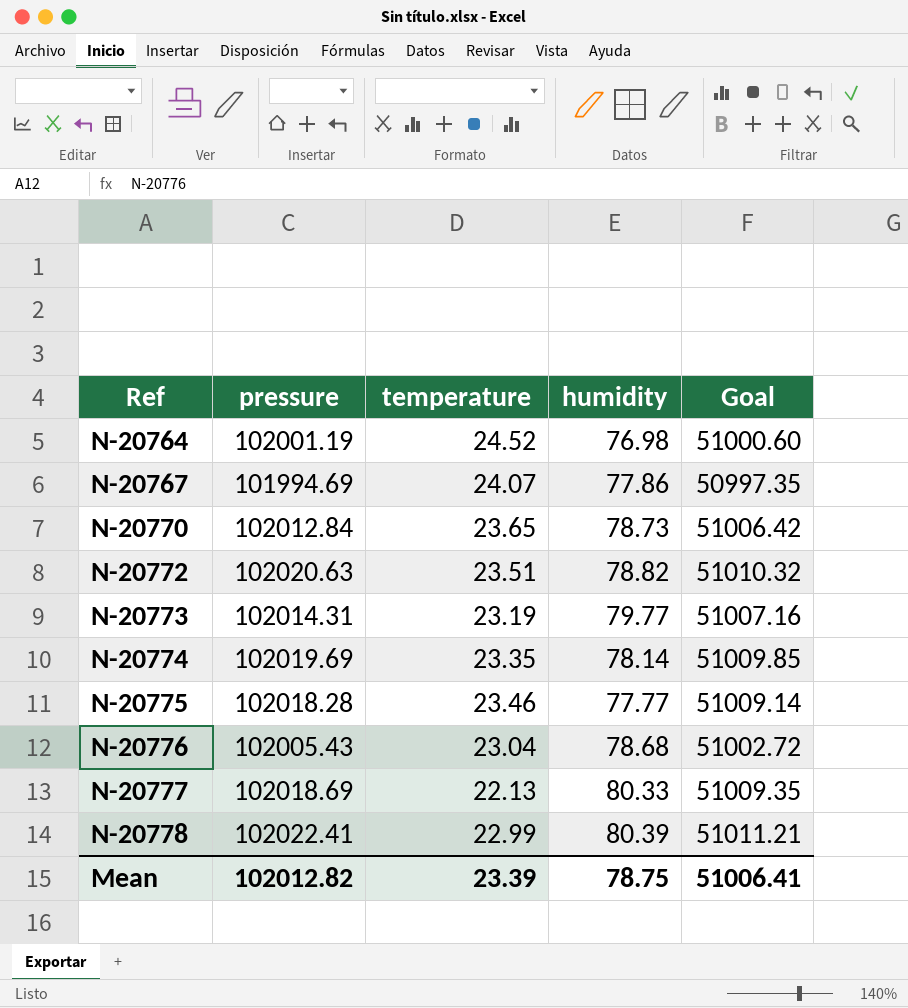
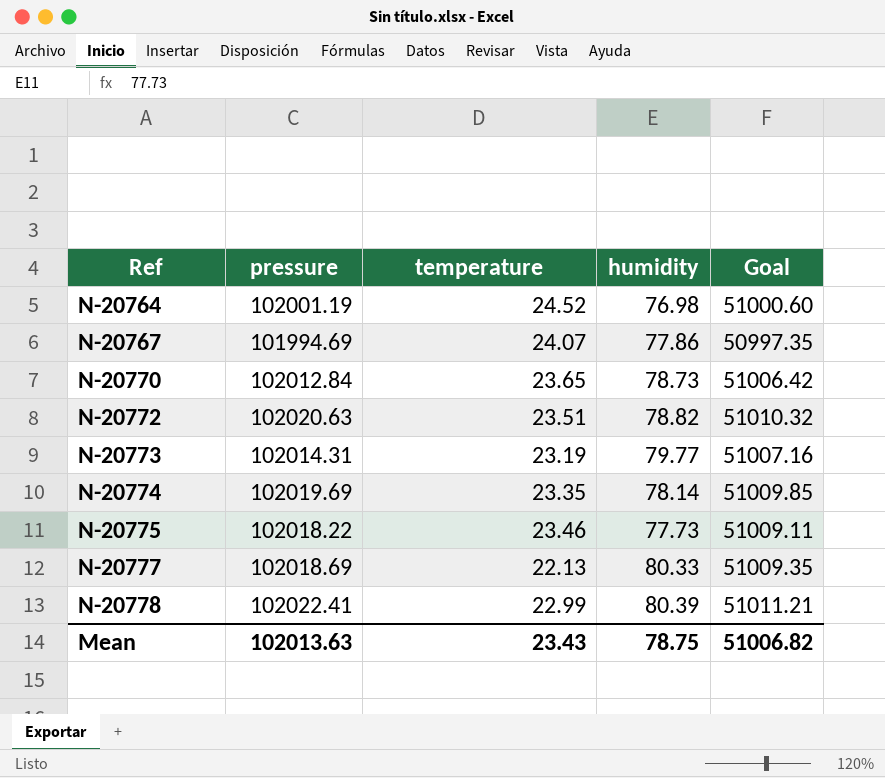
row N-20776: 102005.43 | 23.04 | 78.68 | 51002.72 -> none
N-20775 | pressure: 102018.28 -> 102018.22
N-20775 | humidity: 77.77 -> 77.73
N-20775 | Goal: 51009.14 -> 51009.11
Mean | pressure: 102012.82 -> 102013.63
Mean | temperature: 23.39 -> 23.43
Mean | Goal: 51006.41 -> 51006.82

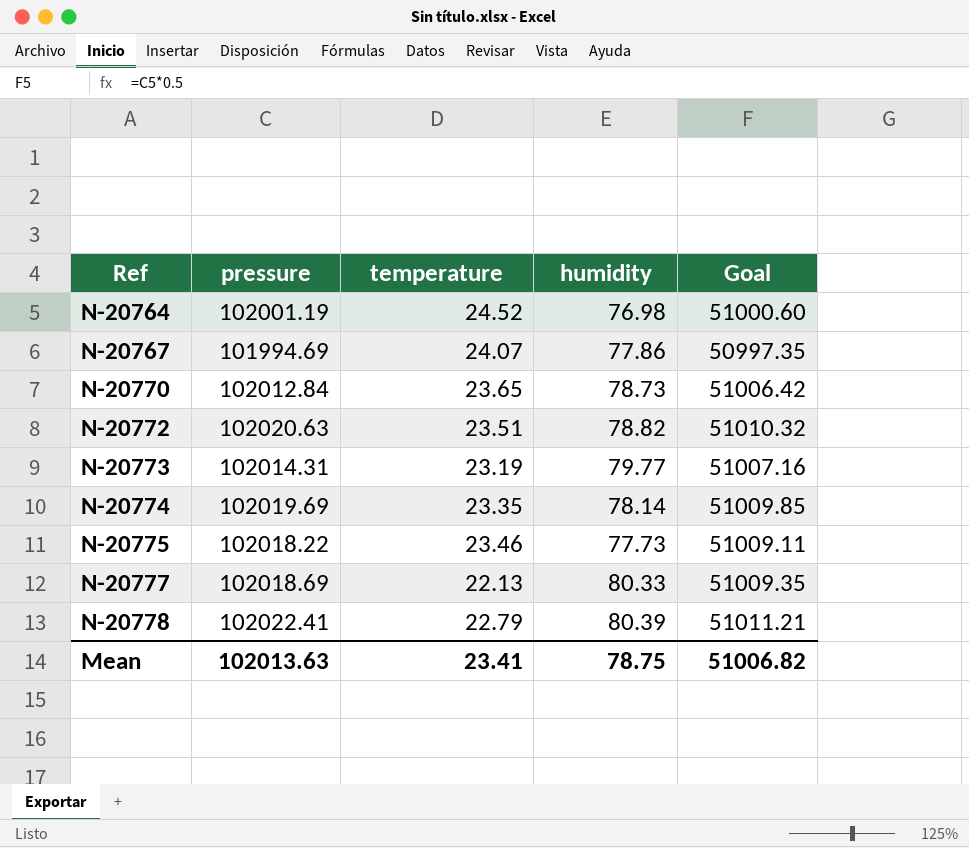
N-20778 | temperature: 22.99 -> 22.79
Mean | temperature: 23.43 -> 23.41

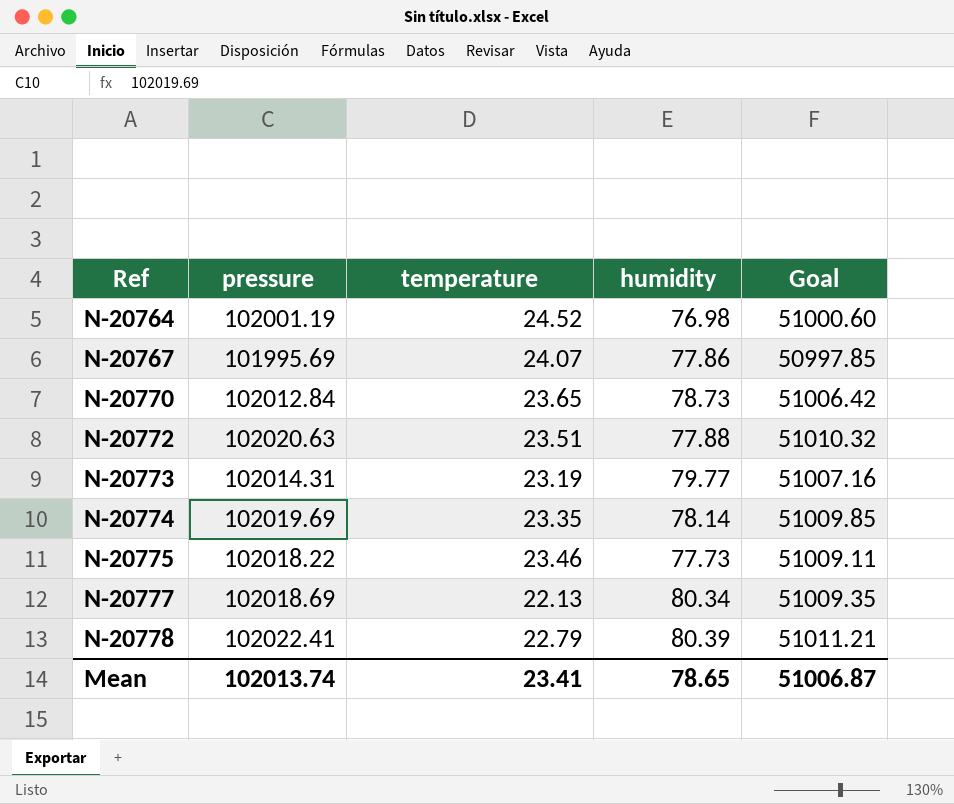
N-20767 | pressure: 101994.69 -> 101995.69
N-20767 | Goal: 50997.35 -> 50997.85
N-20772 | humidity: 78.82 -> 77.88
N-20777 | humidity: 80.33 -> 80.34
Mean | pressure: 102013.63 -> 102013.74
Mean | humidity: 78.75 -> 78.65
Mean | Goal: 51006.82 -> 51006.87

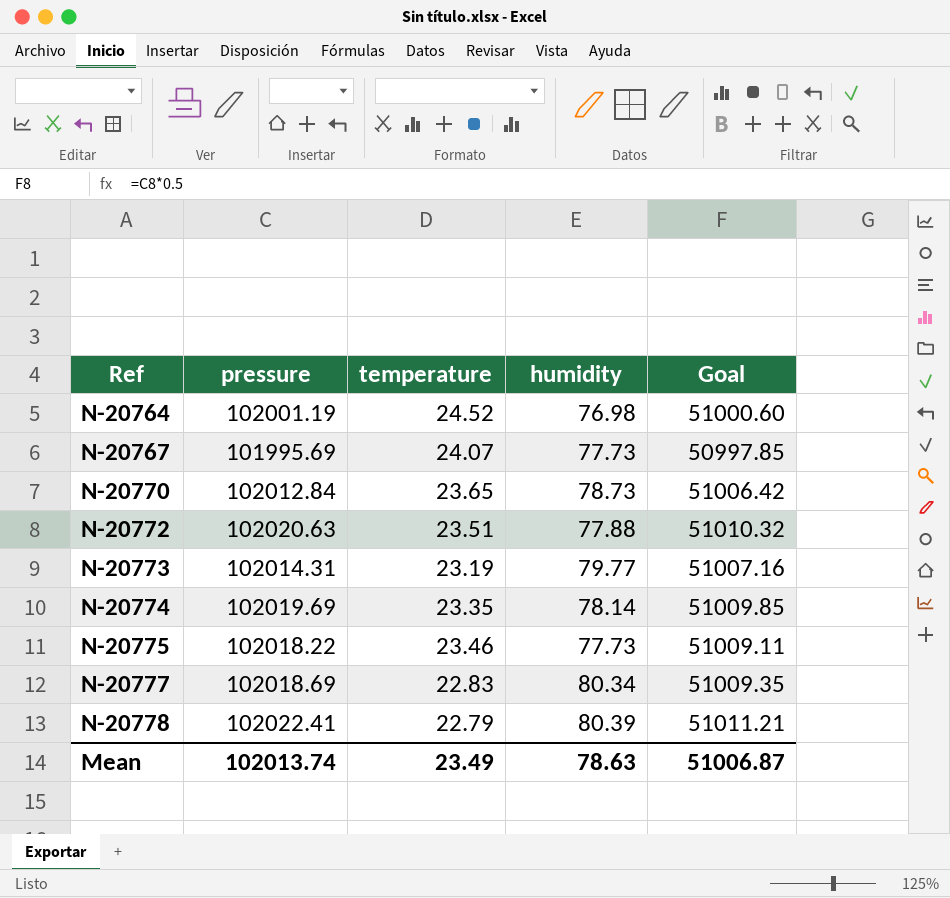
N-20767 | humidity: 77.86 -> 77.73
N-20777 | temperature: 22.13 -> 22.83
Mean | temperature: 23.41 -> 23.49
Mean | humidity: 78.65 -> 78.63

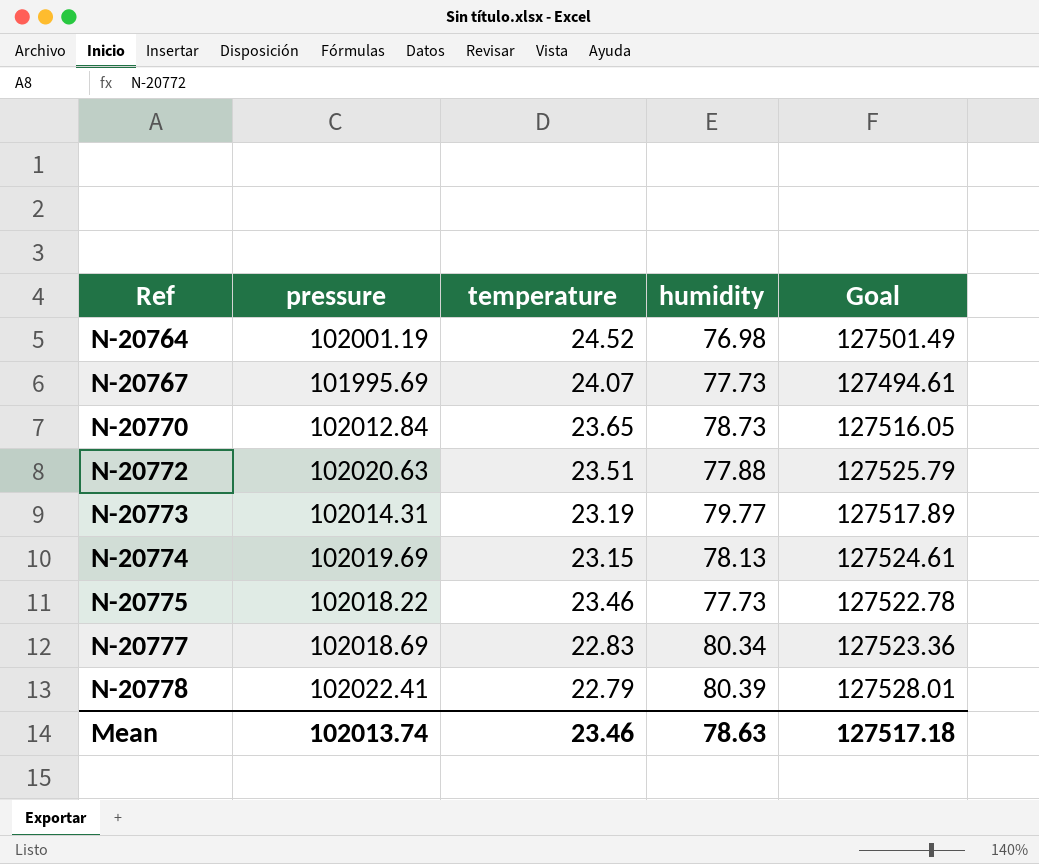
column Goal | formula: [pressure] * 0.5 -> [pressure] * 1.25
N-20774 | temperature: 23.35 -> 23.15
N-20774 | humidity: 78.14 -> 78.13
Mean | temperature: 23.49 -> 23.46
Mean | Goal: 51006.87 -> 127517.18

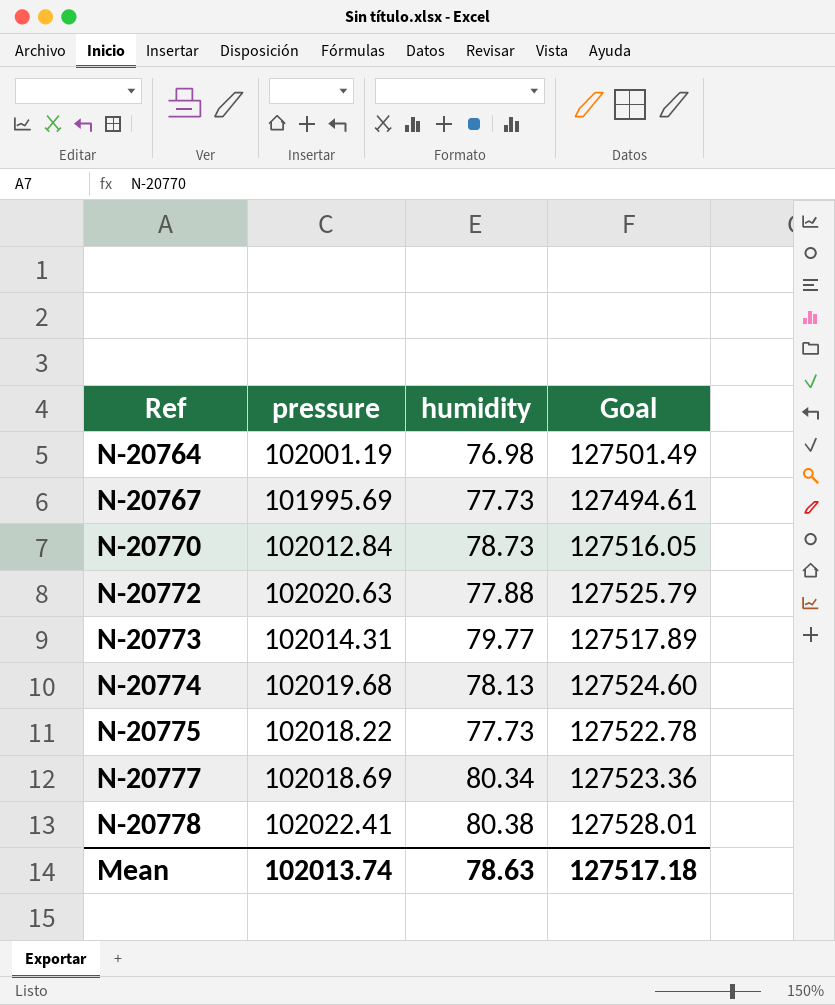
column temperature | position: 3 -> none
N-20774 | pressure: 102019.69 -> 102019.68
N-20774 | Goal: 127524.61 -> 127524.60
N-20778 | humidity: 80.39 -> 80.38

